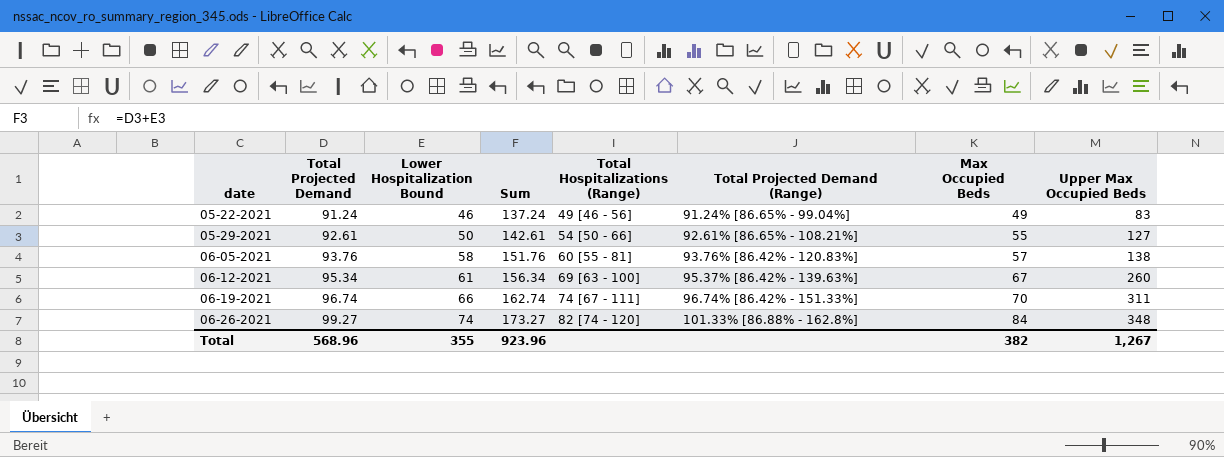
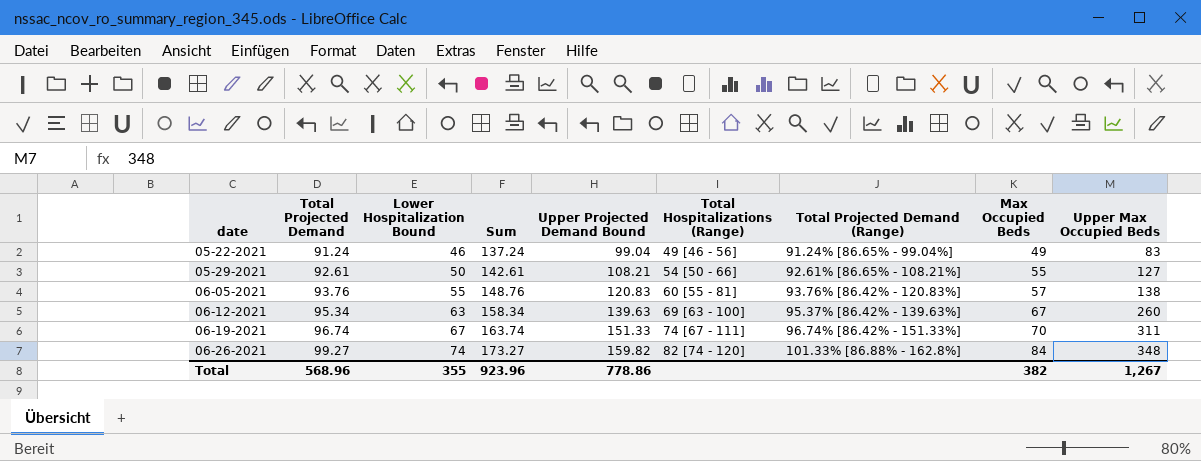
column Upper Projected Demand Bound | position: none -> 5
06-05-2021 | Lower Hospitalization Bound: 58 -> 55
06-05-2021 | Sum: 151.76 -> 148.76
06-12-2021 | Lower Hospitalization Bound: 61 -> 63
06-12-2021 | Sum: 156.34 -> 158.34
06-19-2021 | Lower Hospitalization Bound: 66 -> 67
06-19-2021 | Sum: 162.74 -> 163.74

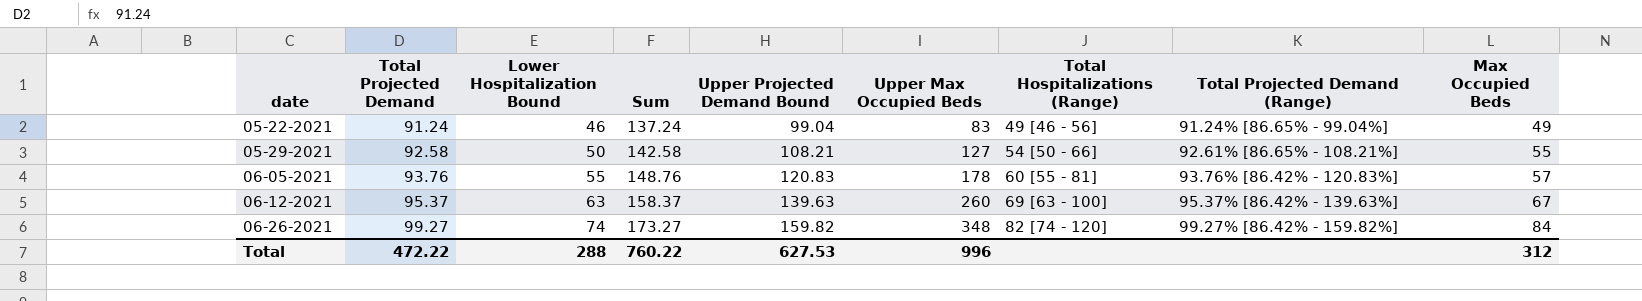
column Upper Max Occupied Beds | position: 9 -> 6
row 06-19-2021: 96.74 | 67 | 163.74 | 151.33 | 74 [67 - 111] | 96.74% [86.42% - 151.33%] | 70 | 311 -> none
05-29-2021 | Total Projected Demand: 92.61 -> 92.58
05-29-2021 | Sum: 142.61 -> 142.58
06-05-2021 | Upper Max Occupied Beds: 138 -> 178
06-12-2021 | Total Projected Demand: 95.34 -> 95.37
06-12-2021 | Sum: 158.34 -> 158.37
06-26-2021 | Total Projected Demand (Range): 101.33% [86.88% - 162.8%] -> 99.27% [86.42% - 159.82%]
Total | Total Projected Demand: 568.96 -> 472.22
Total | Lower Hospitalization Bound: 355 -> 288
Total | Sum: 923.96 -> 760.22
Total | Upper Projected Demand Bound: 778.86 -> 627.53
Total | Upper Max Occupied Beds: 1,267 -> 996
Total | Max Occupied Beds: 382 -> 312

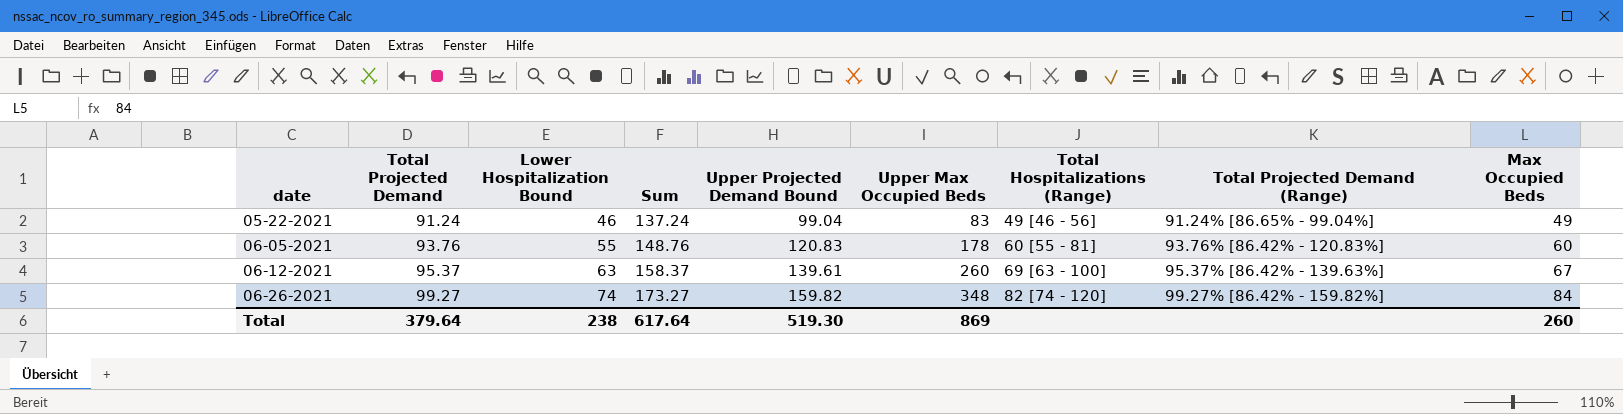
row 05-29-2021: 92.58 | 50 | 142.58 | 108.21 | 127 | 54 [50 - 66] | 92.61% [86.65% - 108.21%] | 55 -> none
06-05-2021 | Max Occupied Beds: 57 -> 60
06-12-2021 | Upper Projected Demand Bound: 139.63 -> 139.61
Total | Total Projected Demand: 472.22 -> 379.64
Total | Lower Hospitalization Bound: 288 -> 238
Total | Sum: 760.22 -> 617.64
Total | Upper Projected Demand Bound: 627.53 -> 519.30
Total | Upper Max Occupied Beds: 996 -> 869
Total | Max Occupied Beds: 312 -> 260

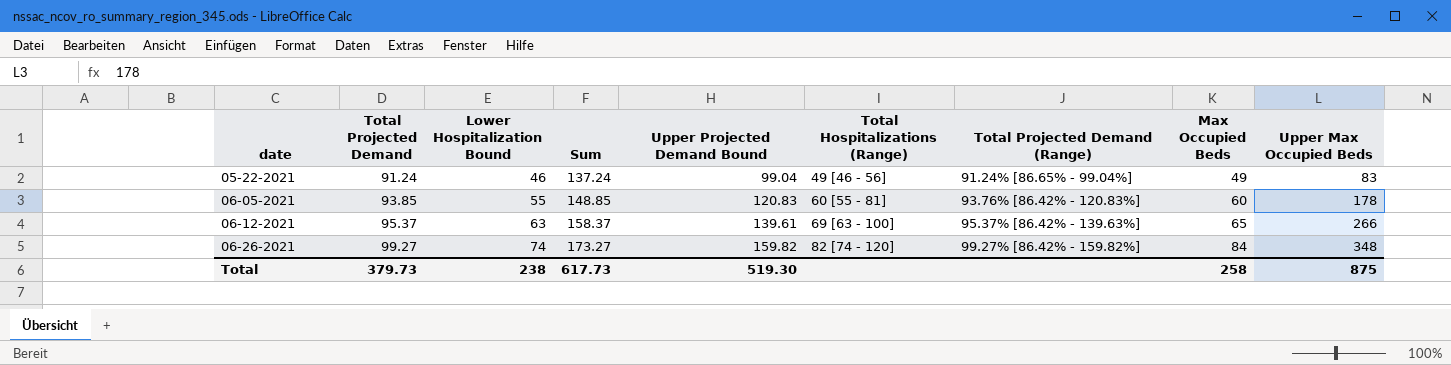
column Upper Max Occupied Beds | position: 6 -> 9
06-05-2021 | Total Projected Demand: 93.76 -> 93.85
06-05-2021 | Sum: 148.76 -> 148.85
06-12-2021 | Max Occupied Beds: 67 -> 65
06-12-2021 | Upper Max Occupied Beds: 260 -> 266
Total | Total Projected Demand: 379.64 -> 379.73
Total | Sum: 617.64 -> 617.73
Total | Max Occupied Beds: 260 -> 258
Total | Upper Max Occupied Beds: 869 -> 875

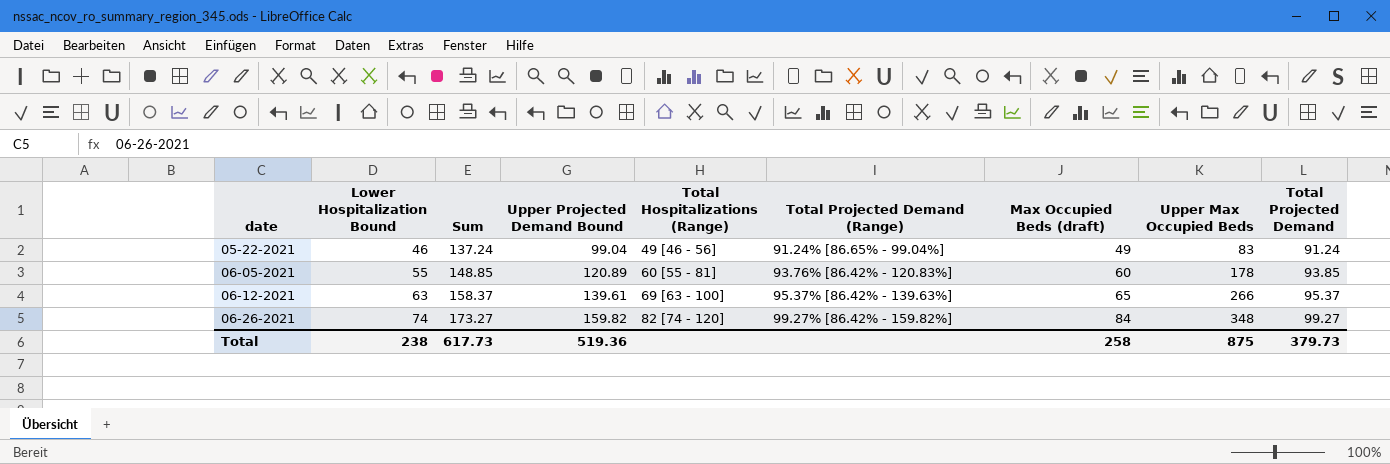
column name: Max Occupied Beds -> Max Occupied Beds (draft)
column Total Projected Demand | position: 2 -> 9
06-05-2021 | Upper Projected Demand Bound: 120.83 -> 120.89
Total | Upper Projected Demand Bound: 519.30 -> 519.36

